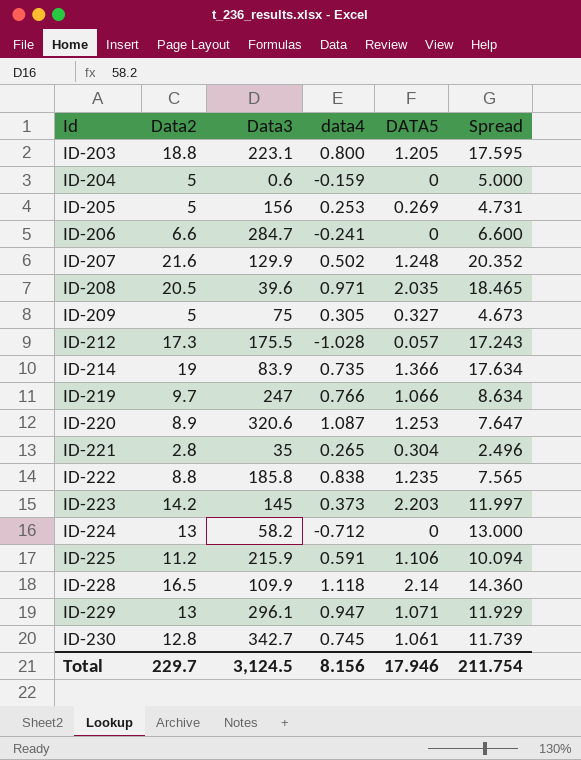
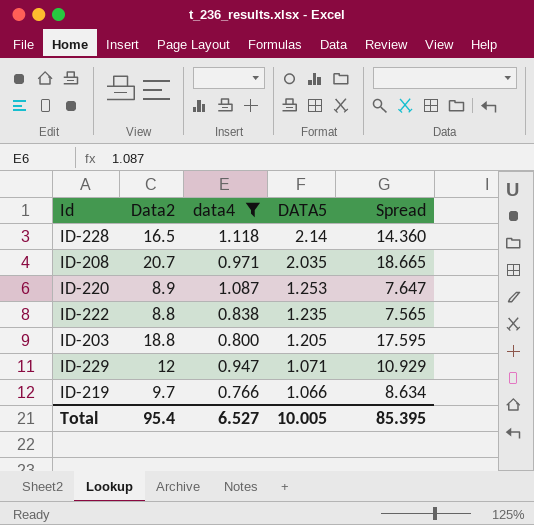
filter: none -> data4 >= 0.766
row order: Id ascending -> DATA5 descending
column Data3 | position: 3 -> none
ID-208 | Data2: 20.5 -> 20.7
ID-208 | Spread: 18.465 -> 18.665
ID-229 | Data2: 13 -> 12
ID-229 | Spread: 11.929 -> 10.929
Total | Data2: 229.7 -> 95.4
Total | data4: 8.156 -> 6.527
Total | DATA5: 17.946 -> 10.005
Total | Spread: 211.754 -> 85.395

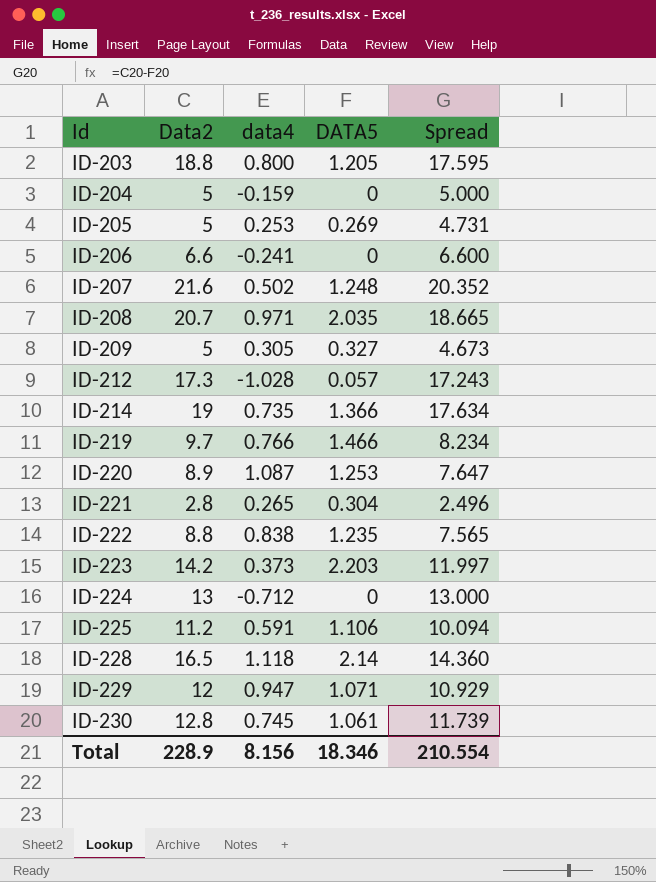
filter: data4 >= 0.766 -> none
row order: DATA5 descending -> Id ascending
ID-219 | DATA5: 1.066 -> 1.466
ID-219 | Spread: 8.634 -> 8.234
Total | Data2: 95.4 -> 228.9
Total | data4: 6.527 -> 8.156
Total | DATA5: 10.005 -> 18.346
Total | Spread: 85.395 -> 210.554

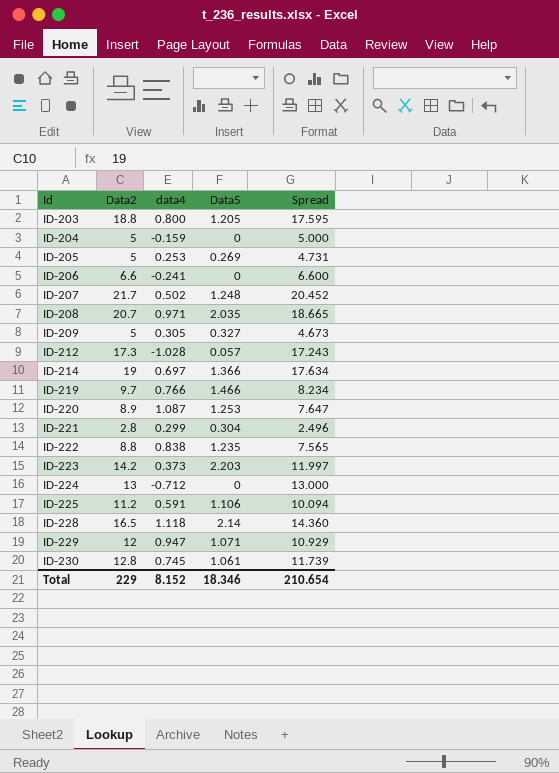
column name: DATA5 -> Data5
ID-207 | Data2: 21.6 -> 21.7
ID-207 | Spread: 20.352 -> 20.452
ID-214 | data4: 0.735 -> 0.697
ID-221 | data4: 0.265 -> 0.299
Total | Data2: 228.9 -> 229
Total | data4: 8.156 -> 8.152
Total | Spread: 210.554 -> 210.654

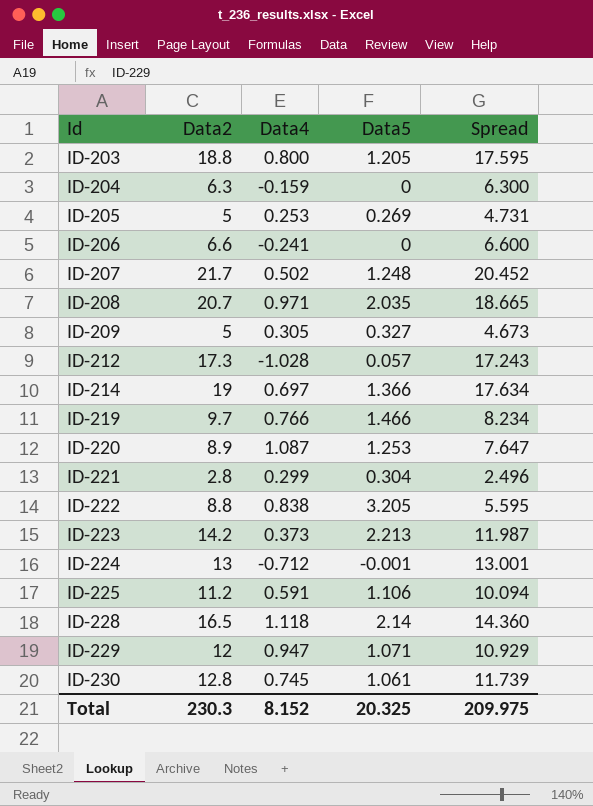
column name: data4 -> Data4
ID-204 | Data2: 5 -> 6.3
ID-204 | Spread: 5.000 -> 6.300
ID-222 | Data5: 1.235 -> 3.205
ID-222 | Spread: 7.565 -> 5.595
ID-223 | Data5: 2.203 -> 2.213
ID-223 | Spread: 11.997 -> 11.987
ID-224 | Data5: 0 -> -0.001
ID-224 | Spread: 13.000 -> 13.001
Total | Data2: 229 -> 230.3
Total | Data5: 18.346 -> 20.325
Total | Spread: 210.654 -> 209.975

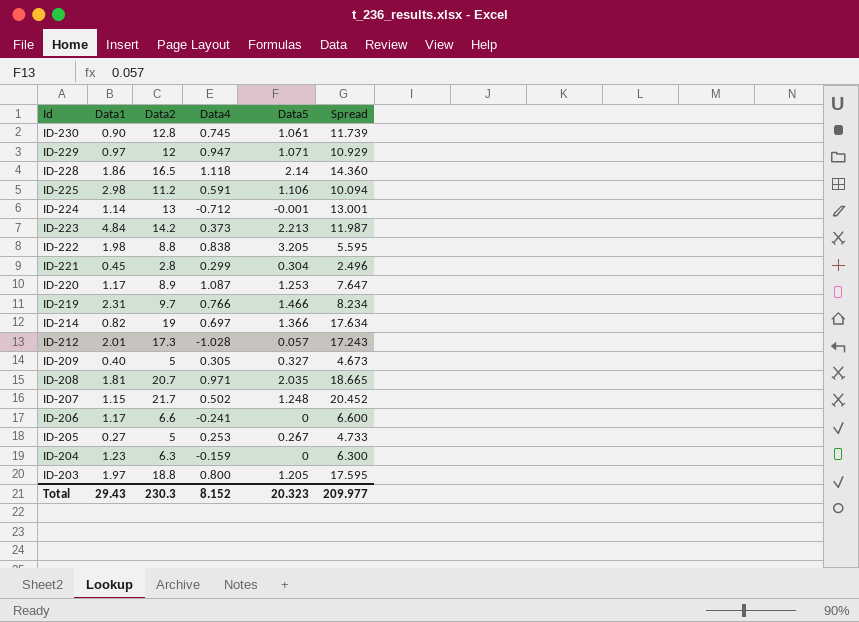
row order: Id ascending -> Id descending
column Data1 | position: none -> 2
ID-205 | Data5: 0.269 -> 0.267
ID-205 | Spread: 4.731 -> 4.733
Total | Data5: 20.325 -> 20.323
Total | Spread: 209.975 -> 209.977

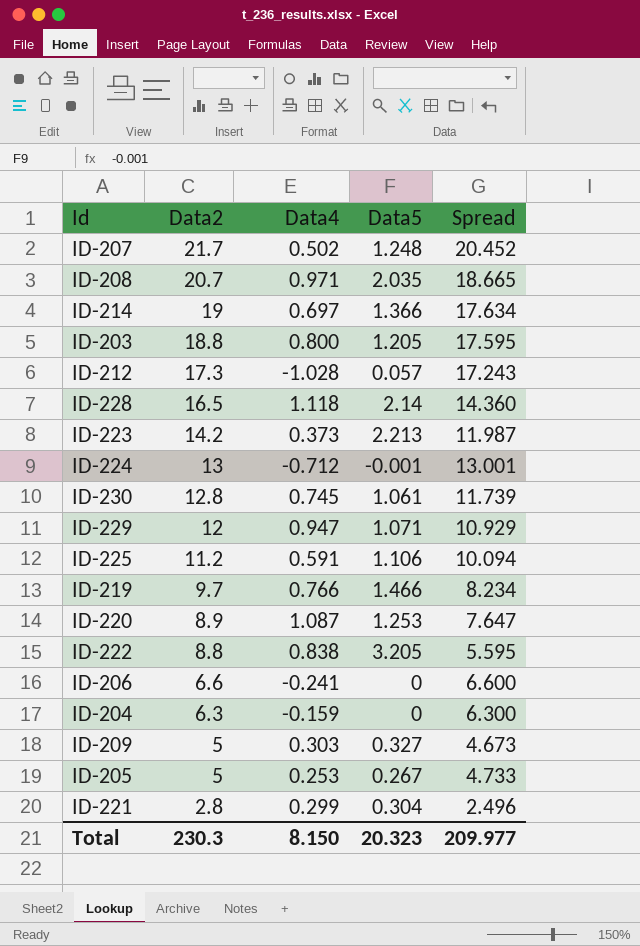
row order: Id descending -> Data2 descending
column Data1 | position: 2 -> none
ID-209 | Data4: 0.305 -> 0.303
Total | Data4: 8.152 -> 8.150

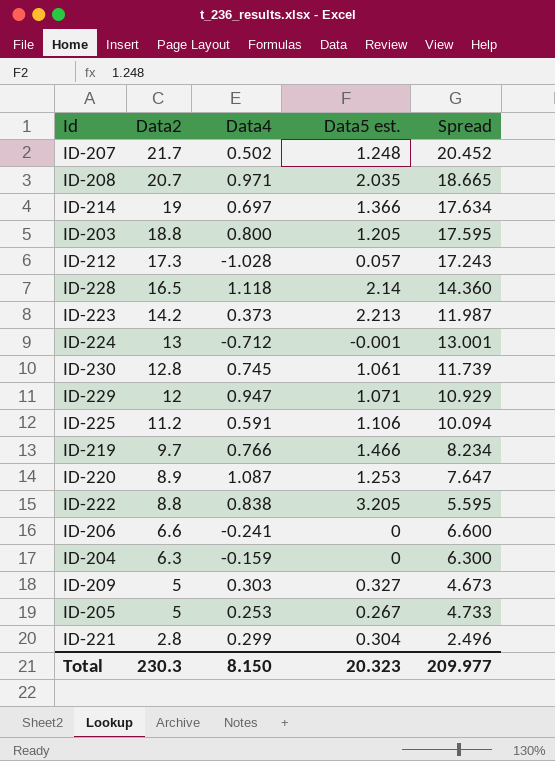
column name: Data5 -> Data5 est.

